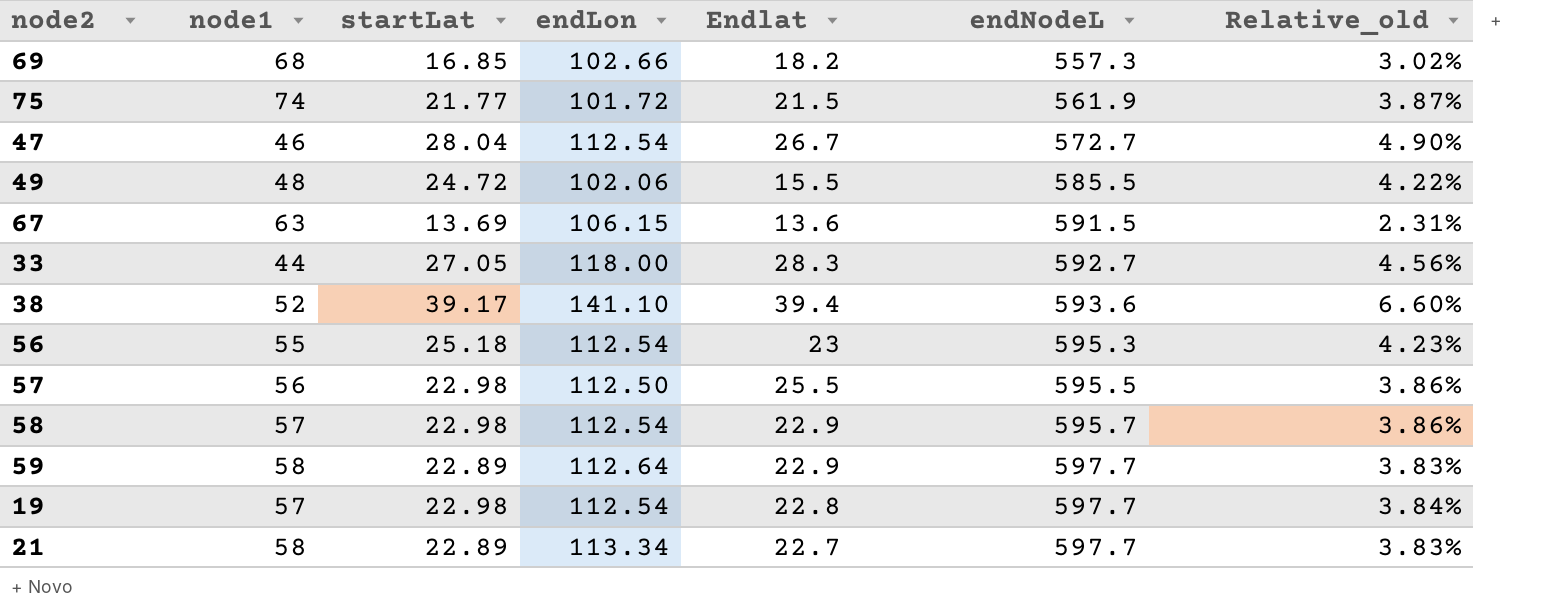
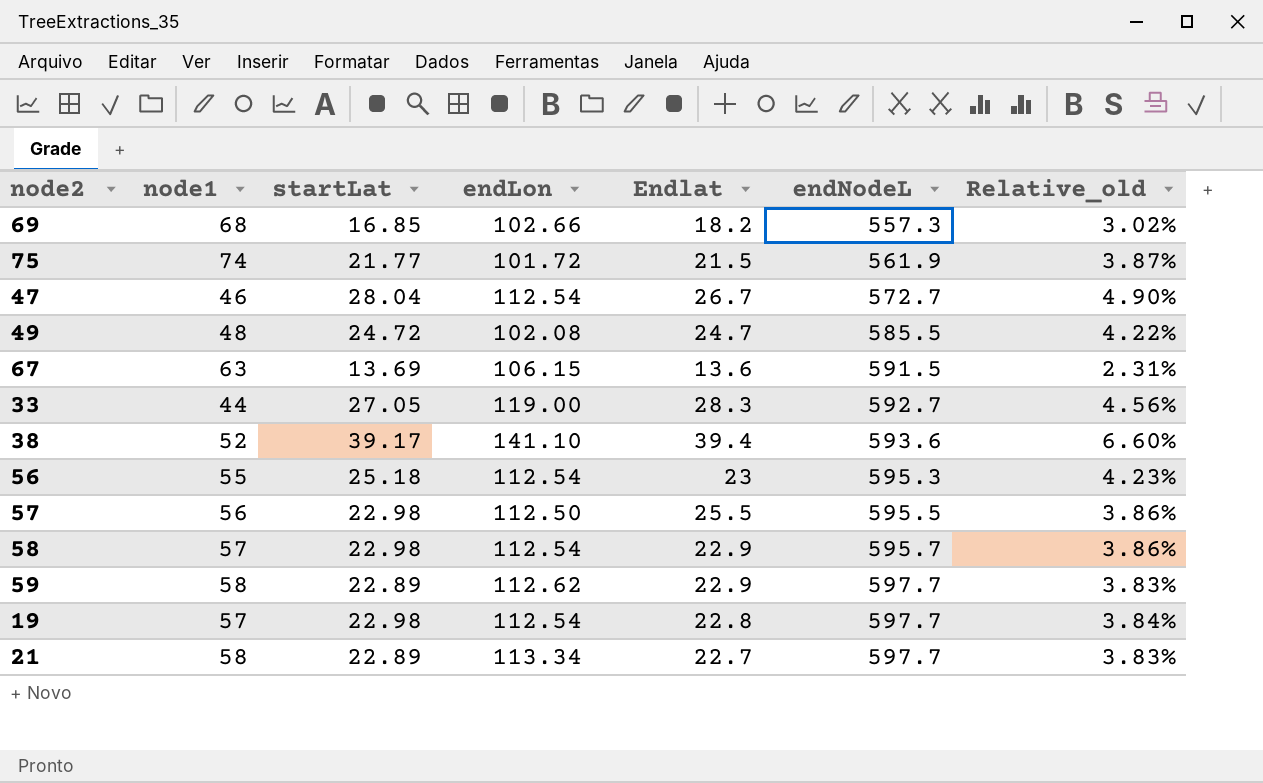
49 | endLon: 102.06 -> 102.08
49 | Endlat: 15.5 -> 24.7
33 | endLon: 118.00 -> 119.00
59 | endLon: 112.64 -> 112.62

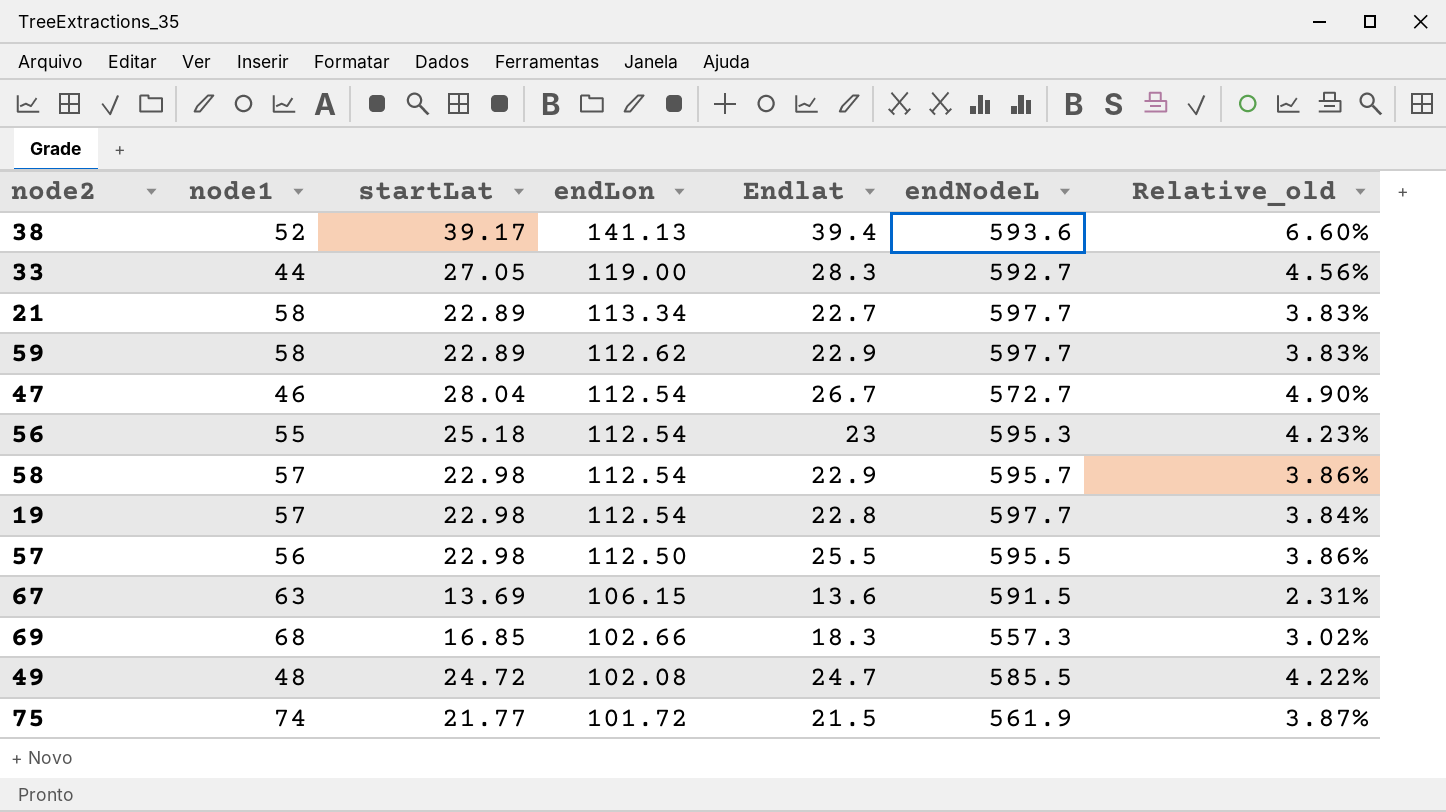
row order: endNodeL ascending -> endLon descending
38 | endLon: 141.10 -> 141.13
69 | Endlat: 18.2 -> 18.3

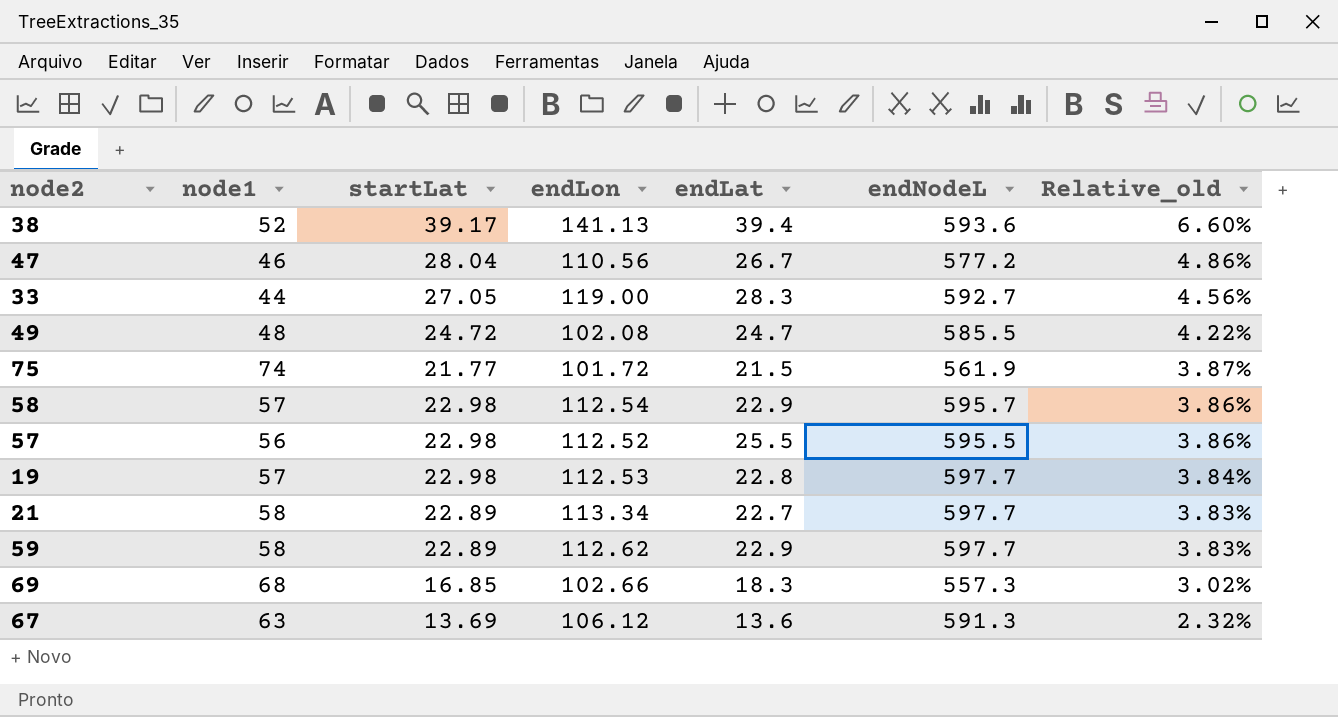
row order: endLon descending -> Relative_old descending
column name: Endlat -> endLat
row 56: 55 | 25.18 | 112.54 | 23 | 595.3 | 4.23% -> none
47 | endLon: 112.54 -> 110.56
47 | endNodeL: 572.7 -> 577.2
47 | Relative_old: 4.90% -> 4.86%
57 | endLon: 112.50 -> 112.52
19 | endLon: 112.54 -> 112.53
67 | endLon: 106.15 -> 106.12
67 | endNodeL: 591.5 -> 591.3
67 | Relative_old: 2.31% -> 2.32%

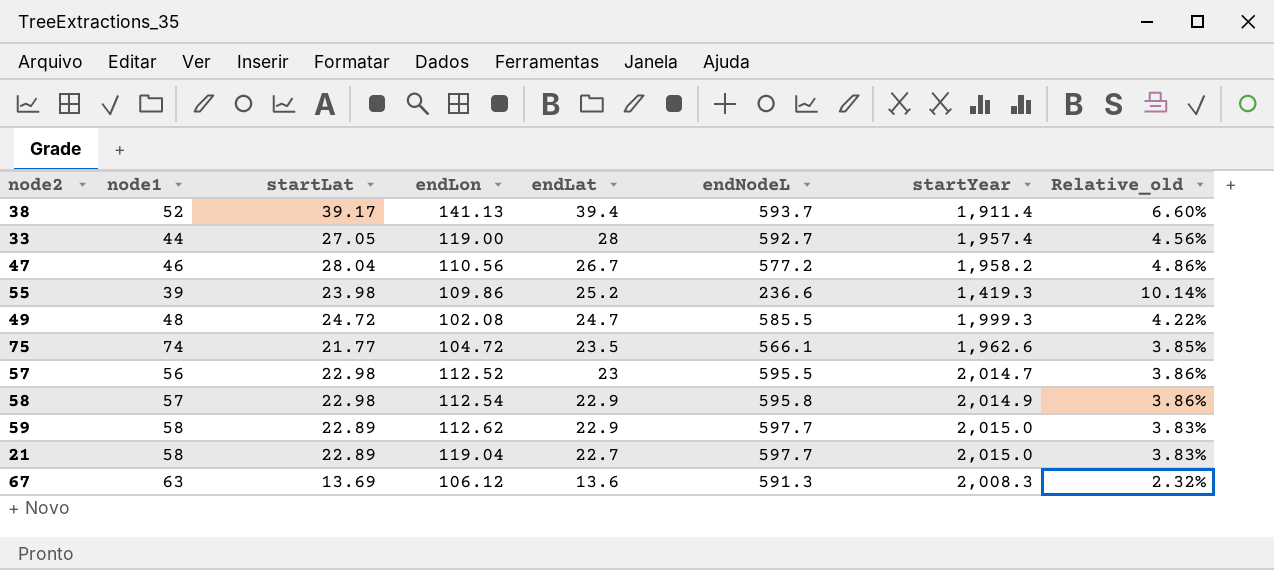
row order: Relative_old descending -> endLat descending
column startYear | position: none -> 7
row 19: 57 | 22.98 | 112.53 | 22.8 | 597.7 | 3.84% -> none
row 69: 68 | 16.85 | 102.66 | 18.3 | 557.3 | 3.02% -> none
38 | endNodeL: 593.6 -> 593.7
33 | endLat: 28.3 -> 28
row 55: none -> 39 | 23.98 | 109.86 | 25.2 | 236.6 | 1,419.3 | 10.14%
75 | endLon: 101.72 -> 104.72
75 | endLat: 21.5 -> 23.5
75 | endNodeL: 561.9 -> 566.1
75 | Relative_old: 3.87% -> 3.85%
57 | endLat: 25.5 -> 23
58 | endNodeL: 595.7 -> 595.8
21 | endLon: 113.34 -> 119.04

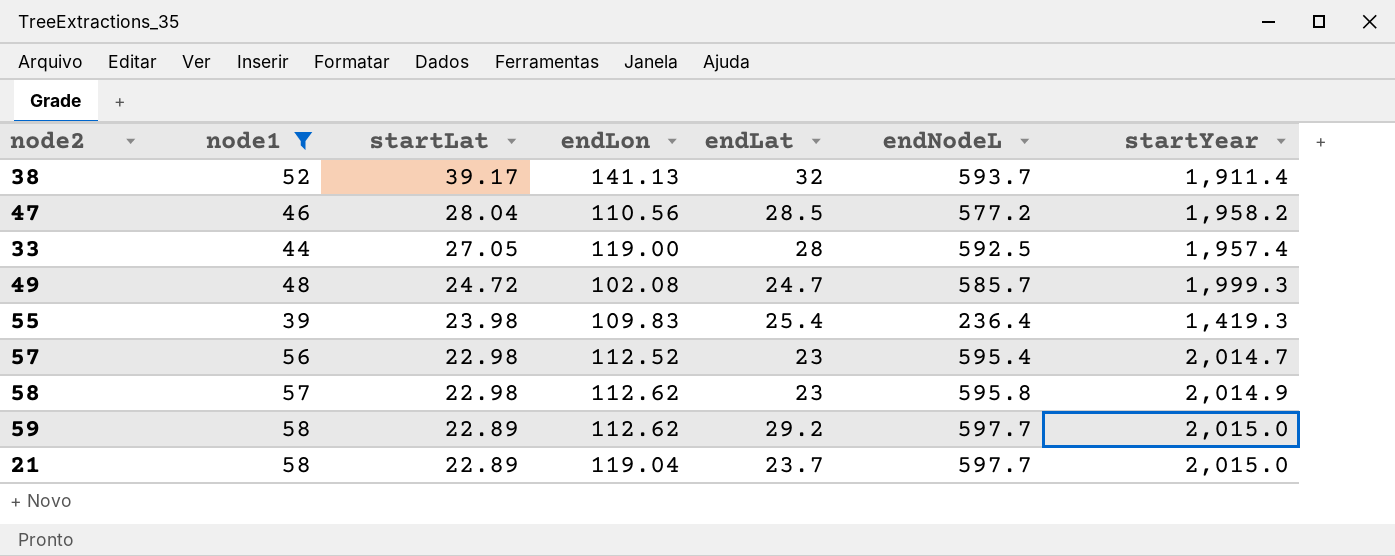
filter: none -> node1 <= 58
row order: endLat descending -> startLat descending
column Relative_old | formula: [startLat] / [endNodeL] -> none
38 | endLat: 39.4 -> 32
47 | endLat: 26.7 -> 28.5
33 | endNodeL: 592.7 -> 592.5
49 | endNodeL: 585.5 -> 585.7
55 | endLon: 109.86 -> 109.83
55 | endLat: 25.2 -> 25.4
55 | endNodeL: 236.6 -> 236.4
57 | endNodeL: 595.5 -> 595.4
58 | endLon: 112.54 -> 112.62
58 | endLat: 22.9 -> 23
59 | endLat: 22.9 -> 29.2
21 | endLat: 22.7 -> 23.7

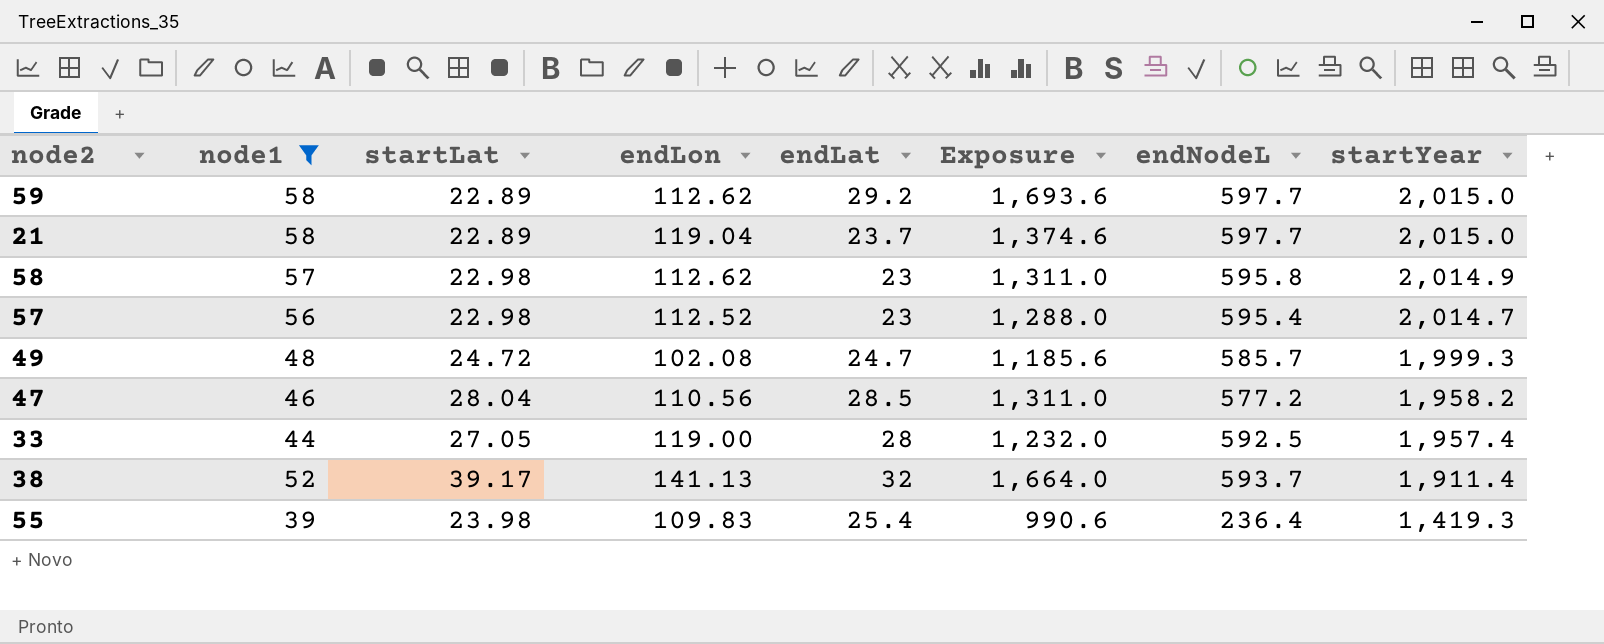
row order: startLat descending -> startYear descending
column Exposure | formula: none -> [node1] * [endLat]

